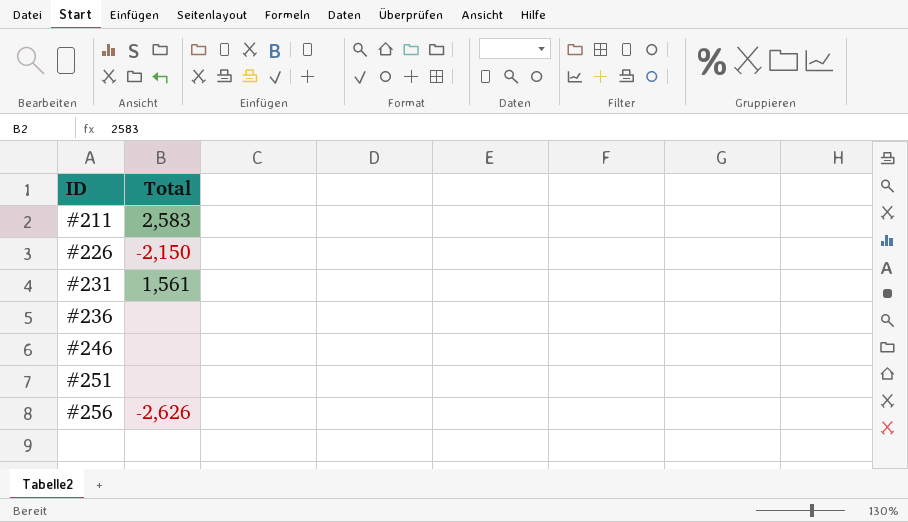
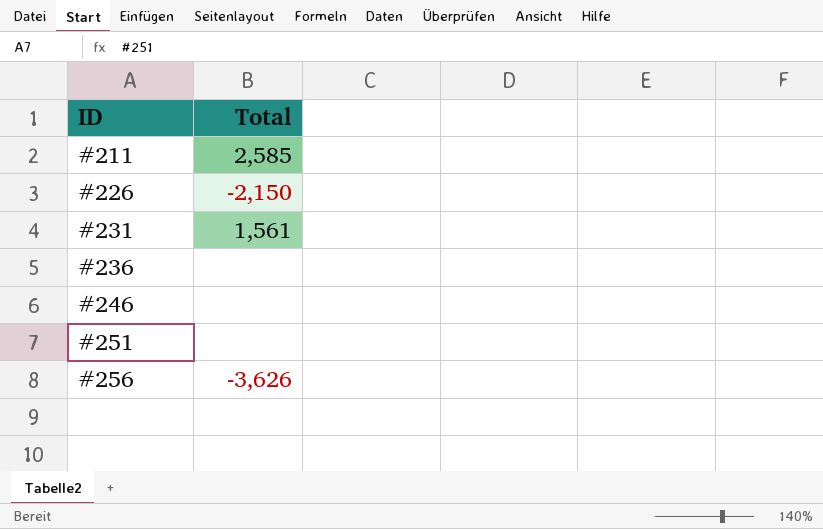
#211 | Total: 2,583 -> 2,585
#256 | Total: -2,626 -> -3,626

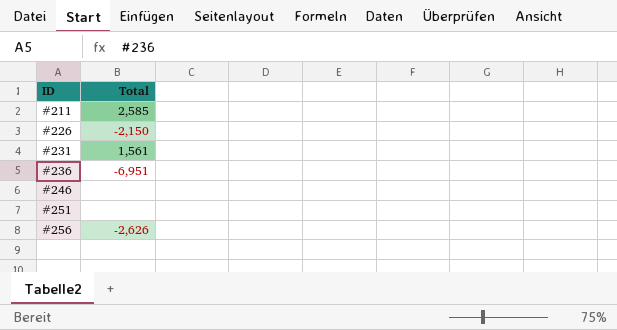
#236 | Total: none -> -6,951
#256 | Total: -3,626 -> -2,626

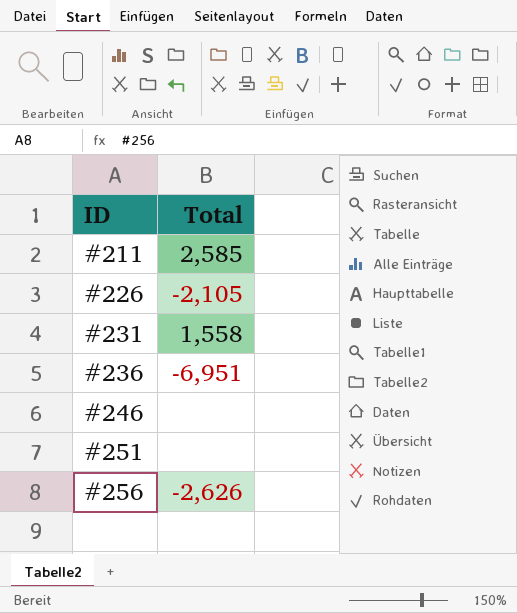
#226 | Total: -2,150 -> -2,105
#231 | Total: 1,561 -> 1,558

